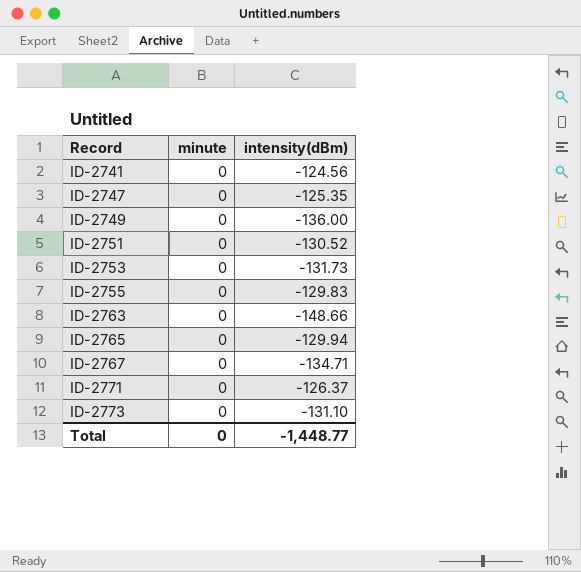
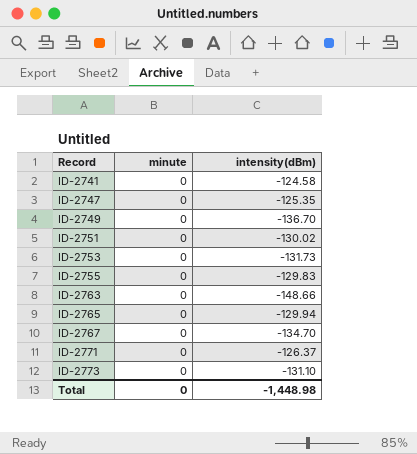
ID-2741 | intensity(dBm): -124.56 -> -124.58
ID-2749 | intensity(dBm): -136.00 -> -136.70
ID-2751 | intensity(dBm): -130.52 -> -130.02
ID-2767 | intensity(dBm): -134.71 -> -134.70
Total | intensity(dBm): -1,448.77 -> -1,448.98

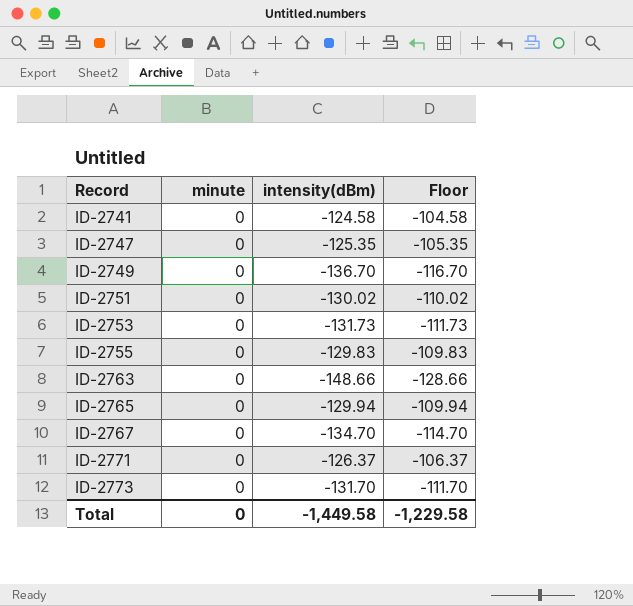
column Floor | formula: none -> [intensity(dBm)] + 20
ID-2773 | intensity(dBm): -131.10 -> -131.70
Total | intensity(dBm): -1,448.98 -> -1,449.58

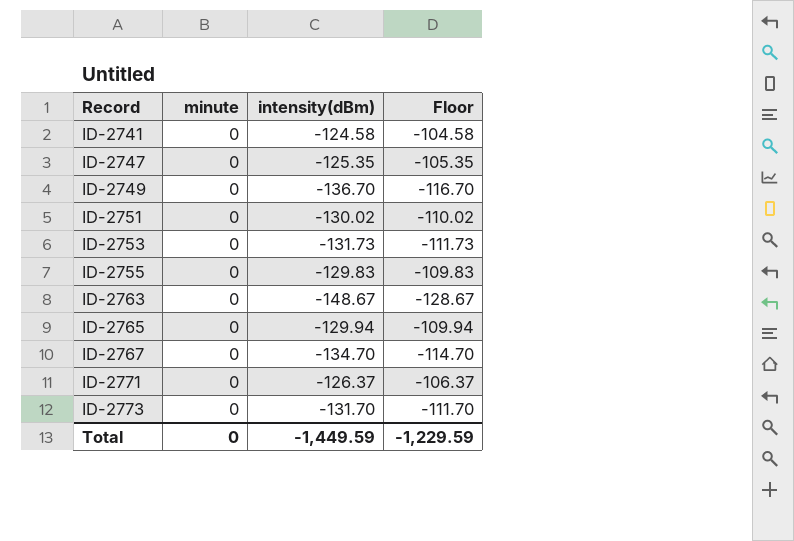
ID-2763 | intensity(dBm): -148.66 -> -148.67
ID-2763 | Floor: -128.66 -> -128.67
Total | intensity(dBm): -1,449.58 -> -1,449.59
Total | Floor: -1,229.58 -> -1,229.59

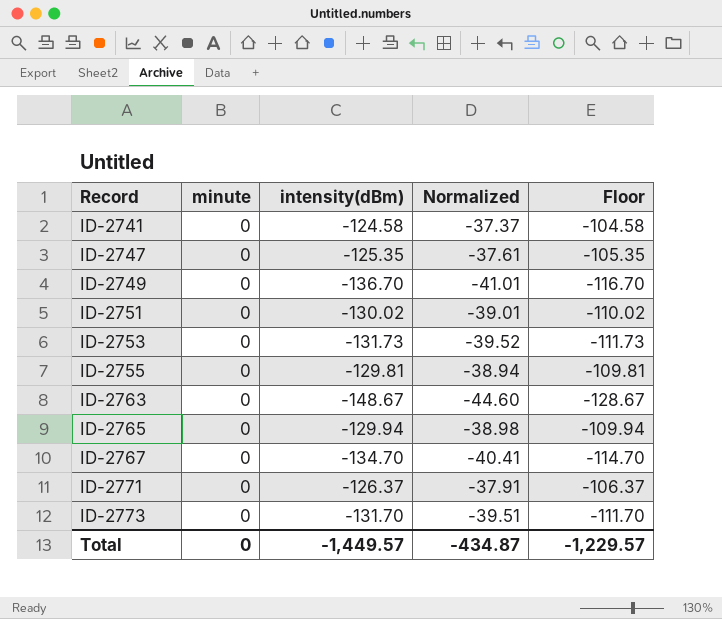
column Normalized | formula: none -> [intensity(dBm)] * 0.3
ID-2755 | intensity(dBm): -129.83 -> -129.81
ID-2755 | Floor: -109.83 -> -109.81
Total | intensity(dBm): -1,449.59 -> -1,449.57
Total | Floor: -1,229.59 -> -1,229.57

